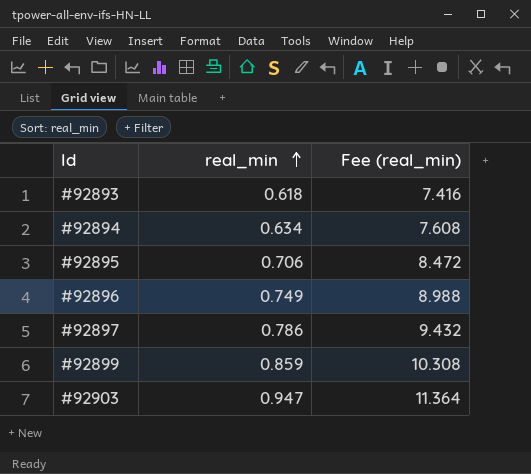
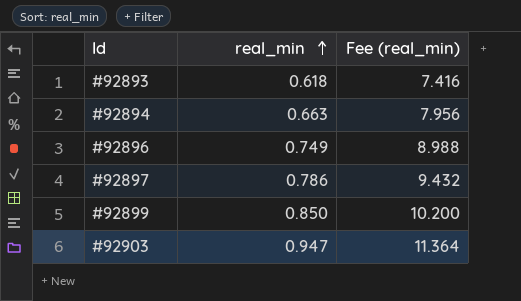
row #92895: 0.706 | 8.472 -> none
#92894 | real_min: 0.634 -> 0.663
#92894 | Fee (real_min): 7.608 -> 7.956
#92899 | real_min: 0.859 -> 0.850
#92899 | Fee (real_min): 10.308 -> 10.200

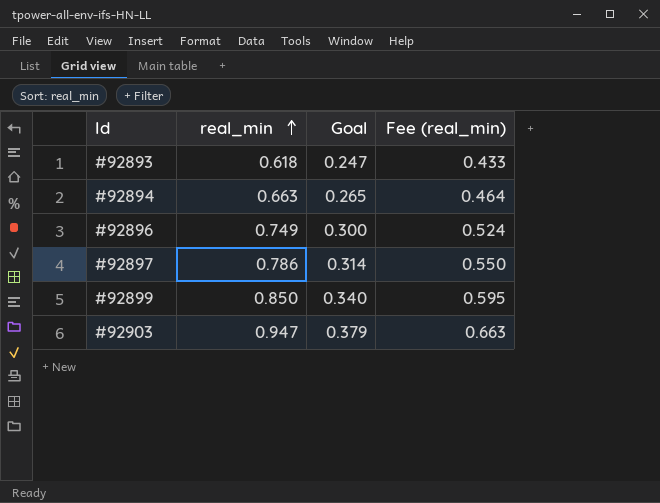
column Goal | formula: none -> [real_min] * 0.4
column Fee (real_min) | formula: [real_min] * 12 -> [real_min] * 0.7

